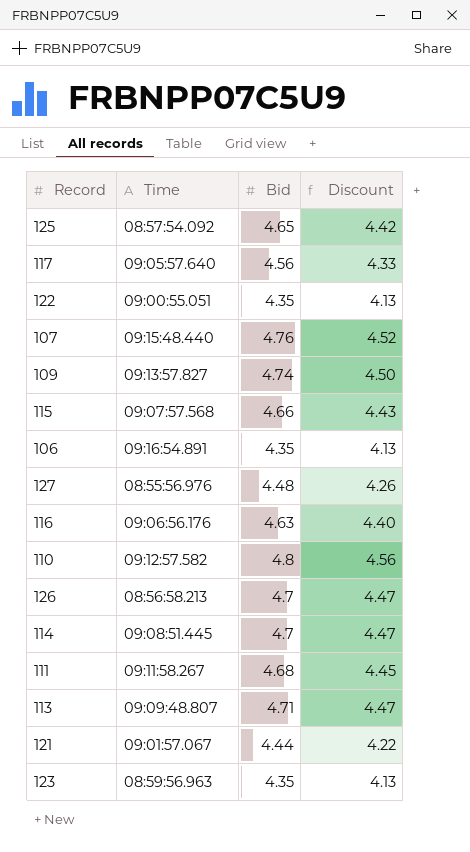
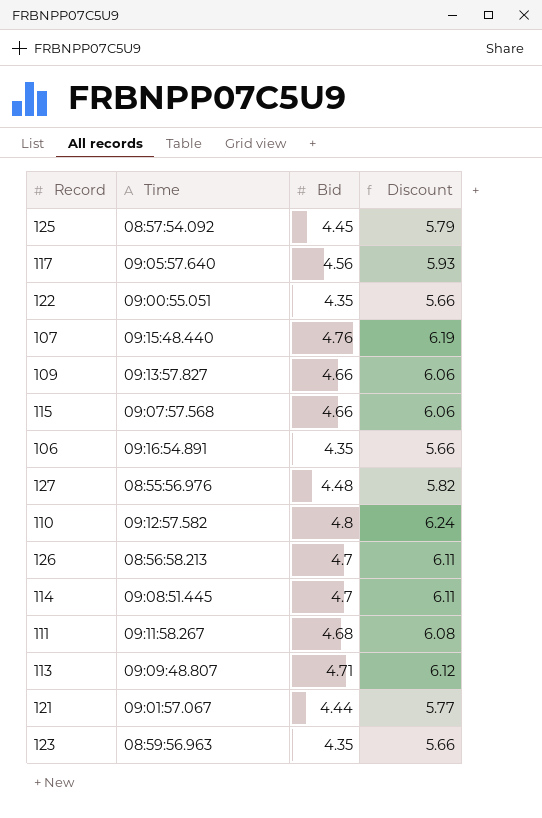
column Discount | formula: [Bid] * 0.95 -> [Bid] * 1.3
row 116: 09:06:56.176 | 4.63 | 4.40 -> none
125 | Bid: 4.65 -> 4.45
109 | Bid: 4.74 -> 4.66

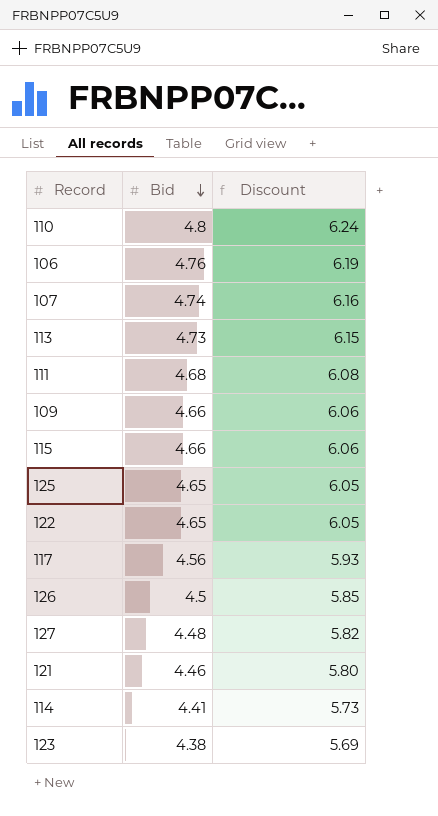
row order: none -> Bid descending
column Time | position: 2 -> none
106 | Bid: 4.35 -> 4.76
106 | Discount: 5.66 -> 6.19
107 | Bid: 4.76 -> 4.74
107 | Discount: 6.19 -> 6.16
113 | Bid: 4.71 -> 4.73
113 | Discount: 6.12 -> 6.15
125 | Bid: 4.45 -> 4.65
125 | Discount: 5.79 -> 6.05
122 | Bid: 4.35 -> 4.65
122 | Discount: 5.66 -> 6.05
126 | Bid: 4.7 -> 4.5
126 | Discount: 6.11 -> 5.85
121 | Bid: 4.44 -> 4.46
121 | Discount: 5.77 -> 5.80
114 | Bid: 4.7 -> 4.41
114 | Discount: 6.11 -> 5.73
123 | Bid: 4.35 -> 4.38
123 | Discount: 5.66 -> 5.69

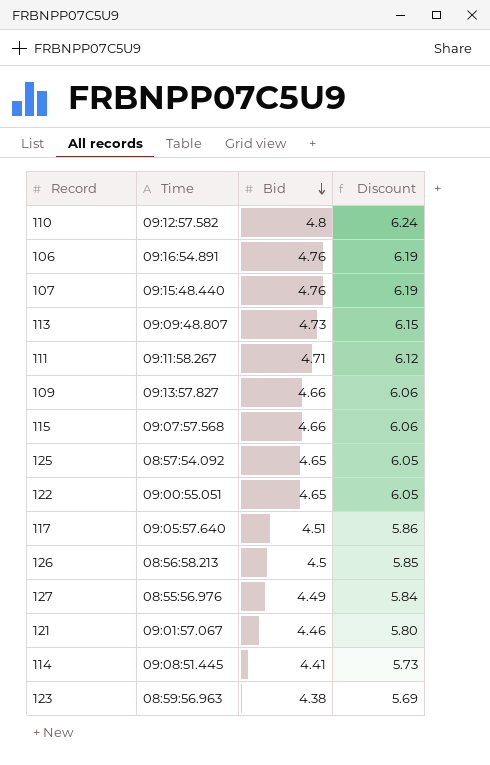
column Time | position: none -> 2
107 | Bid: 4.74 -> 4.76
107 | Discount: 6.16 -> 6.19
111 | Bid: 4.68 -> 4.71
111 | Discount: 6.08 -> 6.12
117 | Bid: 4.56 -> 4.51
117 | Discount: 5.93 -> 5.86
127 | Bid: 4.48 -> 4.49
127 | Discount: 5.82 -> 5.84

